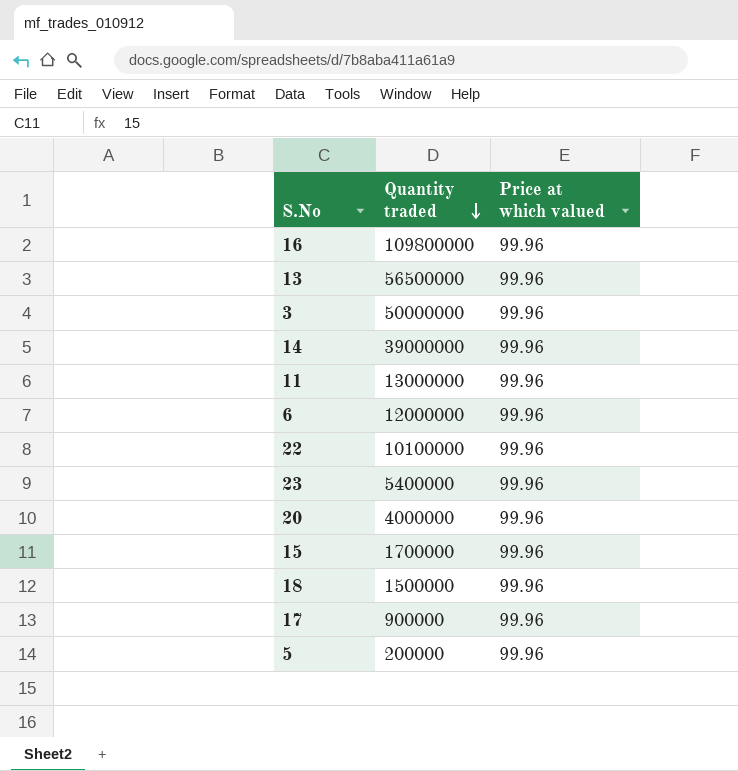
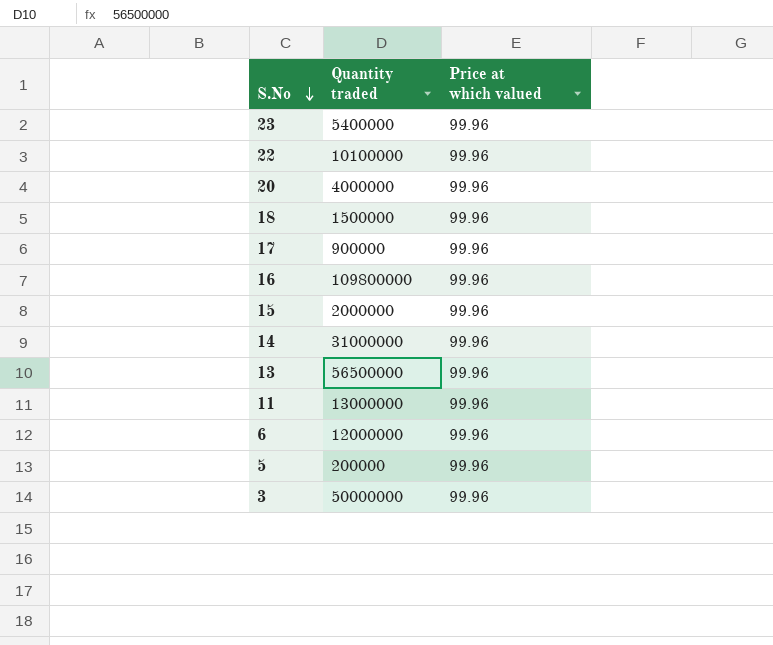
row order: Quantity traded descending -> S.No descending
15 | Quantity traded: 1700000 -> 2000000
14 | Quantity traded: 39000000 -> 31000000

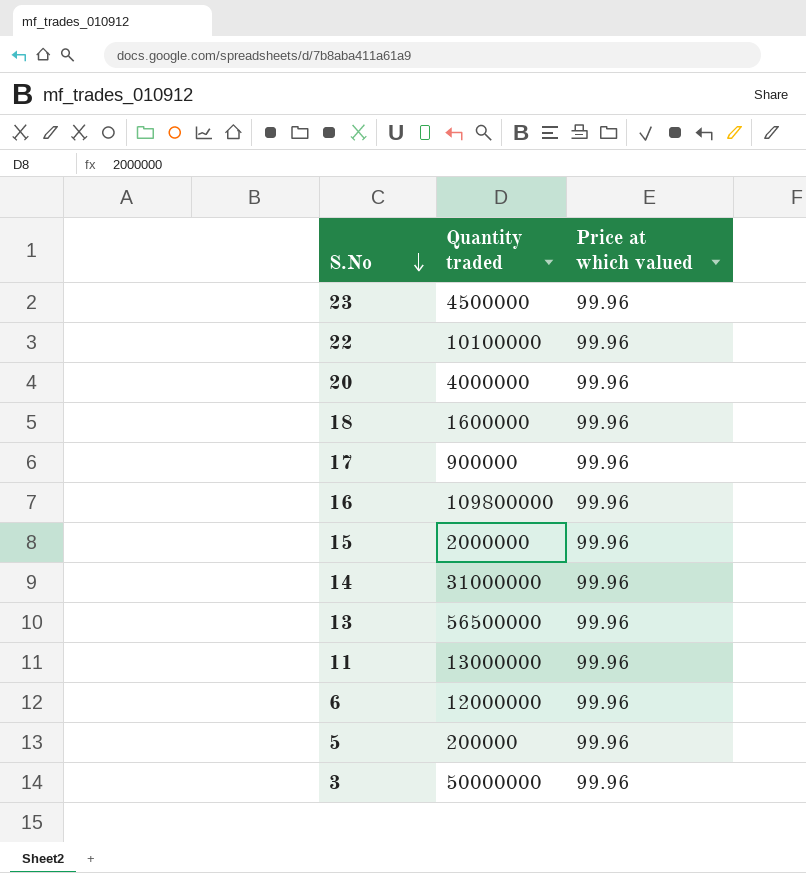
23 | Quantity traded: 5400000 -> 4500000
18 | Quantity traded: 1500000 -> 1600000

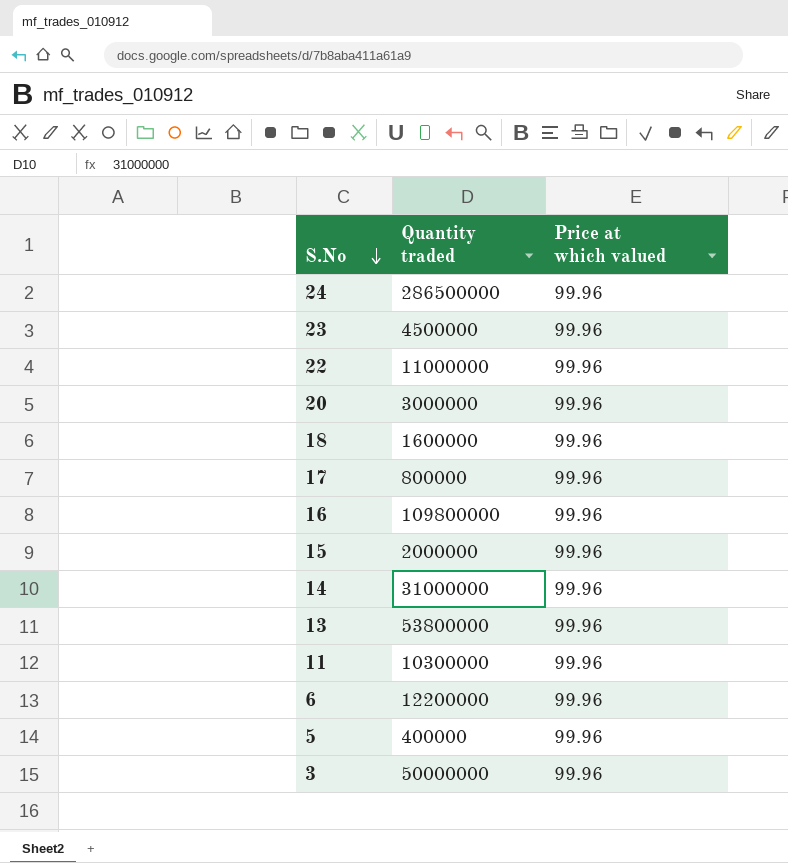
row 24: none -> 286500000 | 99.96
22 | Quantity traded: 10100000 -> 11000000
20 | Quantity traded: 4000000 -> 3000000
17 | Quantity traded: 900000 -> 800000
13 | Quantity traded: 56500000 -> 53800000
11 | Quantity traded: 13000000 -> 10300000
6 | Quantity traded: 12000000 -> 12200000
5 | Quantity traded: 200000 -> 400000

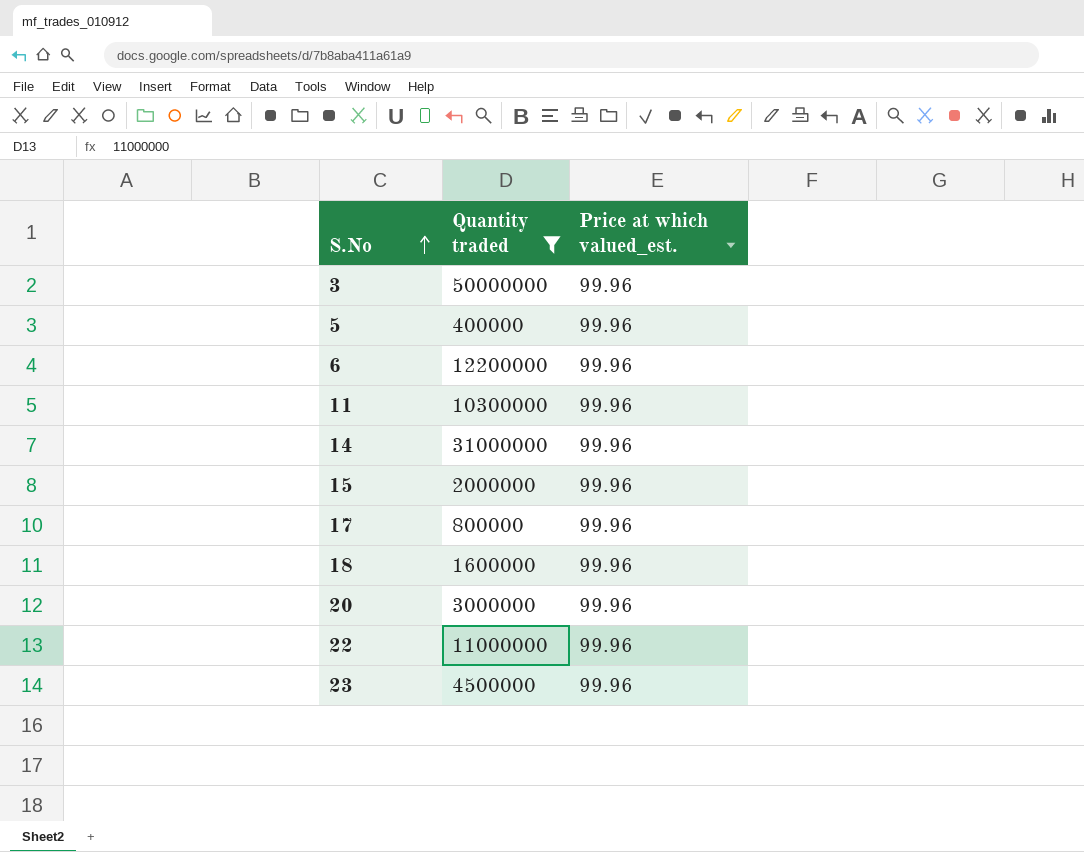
filter: none -> Quantity traded <= 50000000
row order: S.No descending -> S.No ascending
column name: Price at which valued -> Price at which valued_est.

